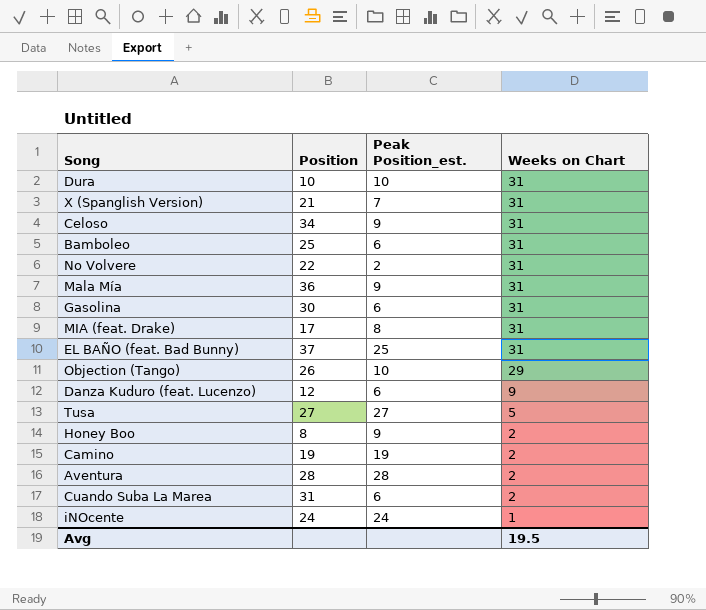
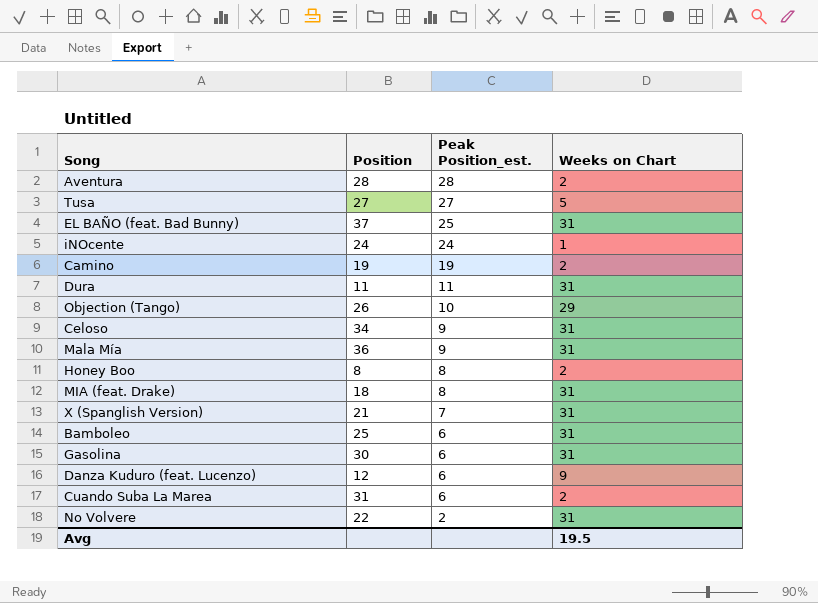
row order: Weeks on Chart descending -> Peak Position_est. descending
Dura | Position: 10 -> 11
Dura | Peak Position_est.: 10 -> 11
Honey Boo | Peak Position_est.: 9 -> 8
MIA (feat. Drake) | Position: 17 -> 18

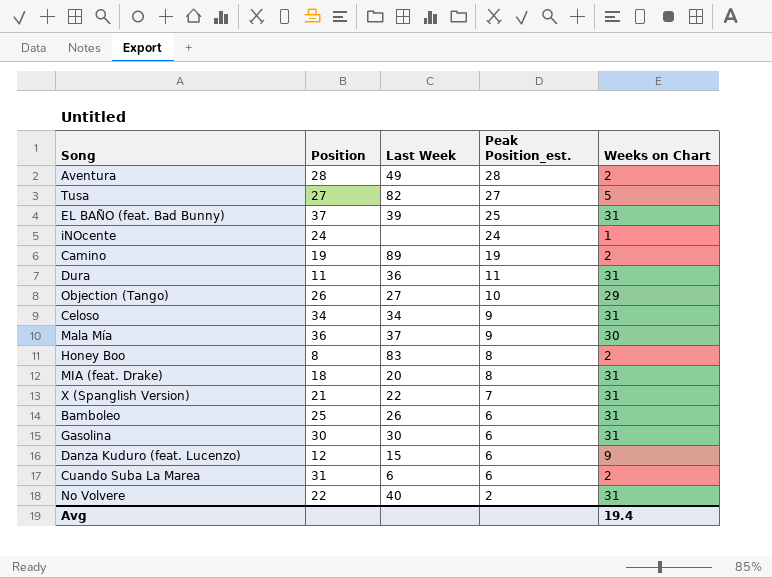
column Last Week | position: none -> 3
Mala Mía | Weeks on Chart: 31 -> 30
Avg | Weeks on Chart: 19.5 -> 19.4

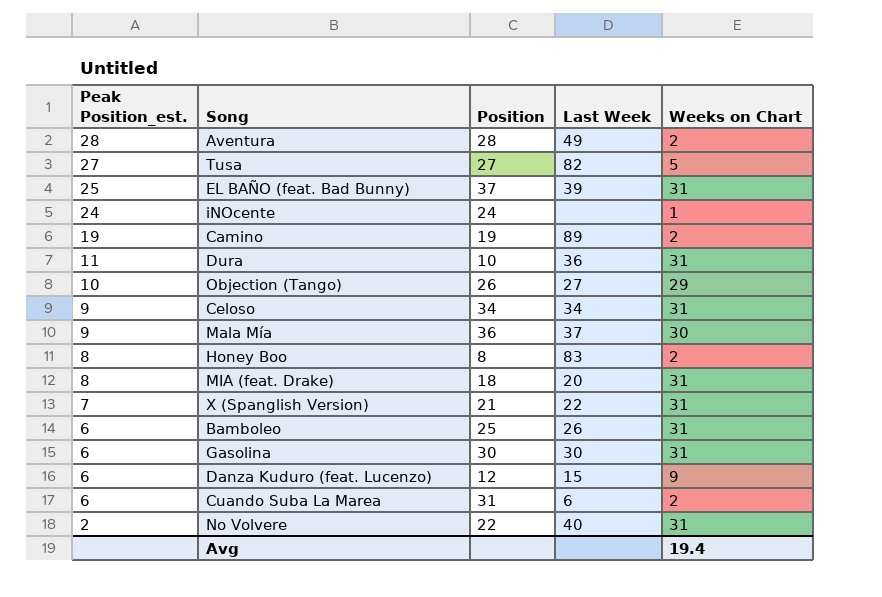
column Peak Position_est. | position: 4 -> 1
Dura | Position: 11 -> 10

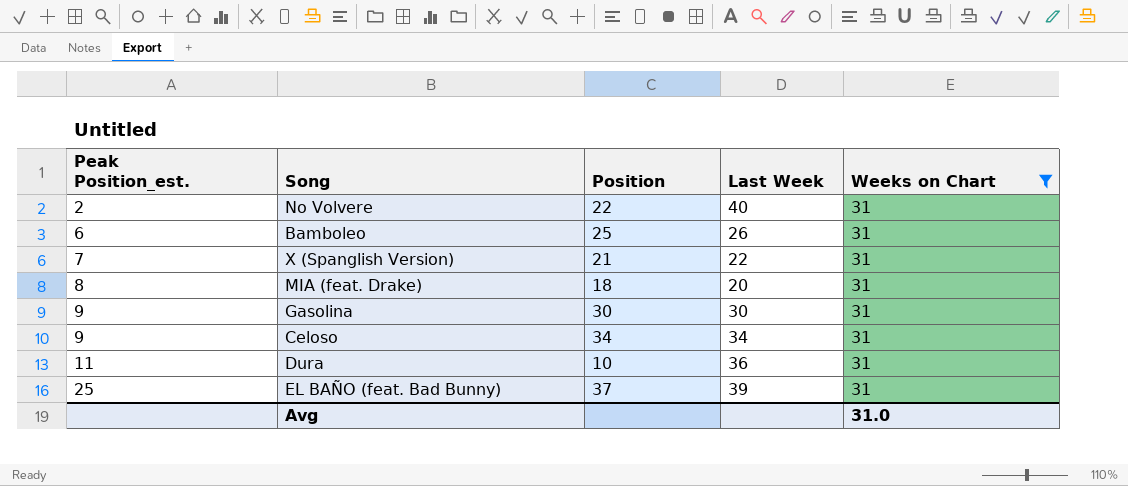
filter: none -> Weeks on Chart = 31
row order: Peak Position_est. descending -> Peak Position_est. ascending
Gasolina | Peak Position_est.: 6 -> 9
Avg | Weeks on Chart: 19.4 -> 31.0

